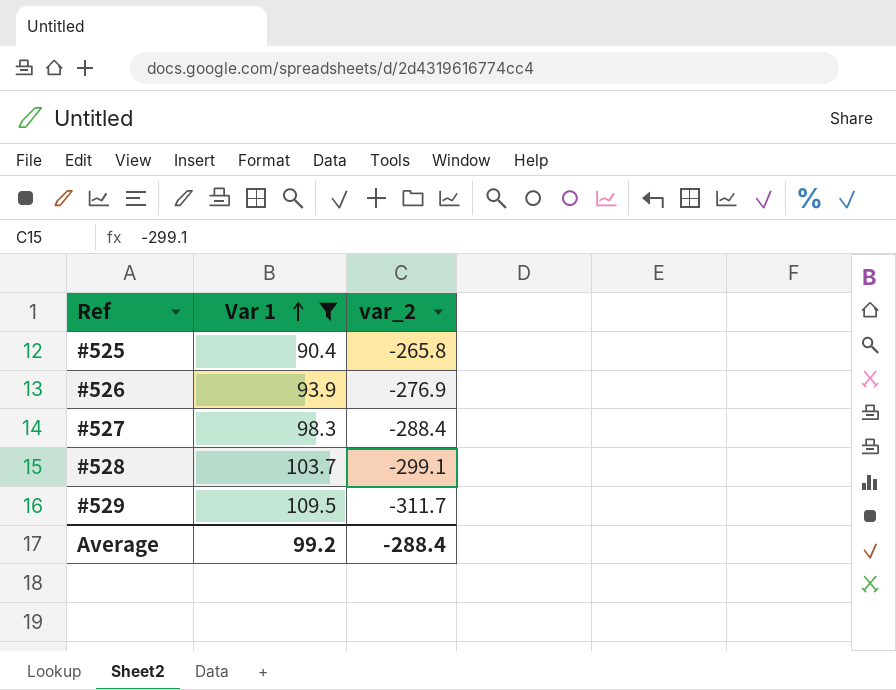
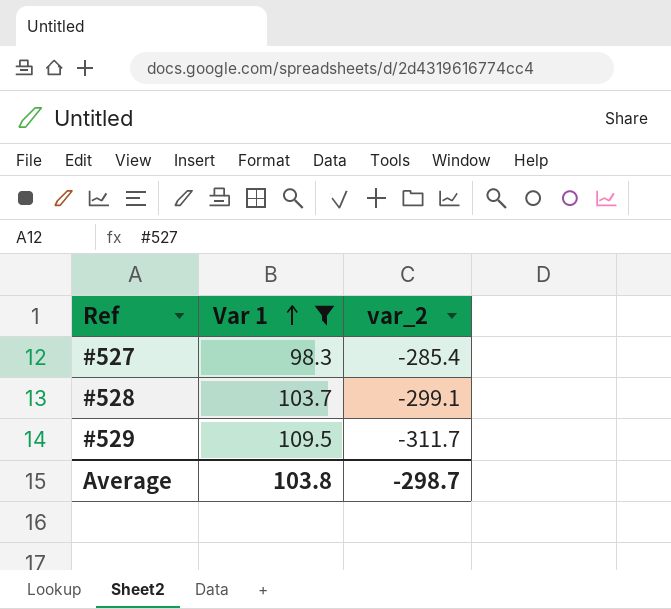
row #525: 90.4 | -265.8 -> none
row #526: 93.9 | -276.9 -> none
#527 | var_2: -288.4 -> -285.4
Average | Var 1: 99.2 -> 103.8
Average | var_2: -288.4 -> -298.7

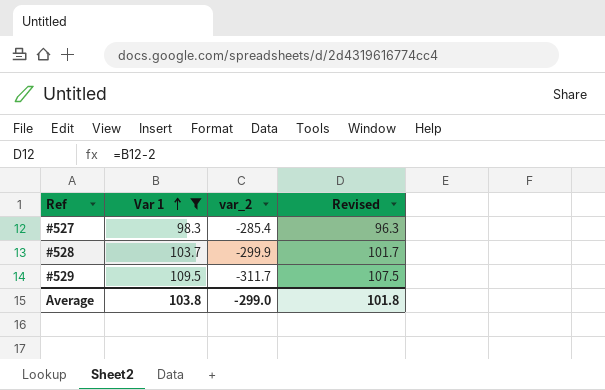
column Revised | formula: none -> [Var 1] - 2
#528 | var_2: -299.1 -> -299.9
Average | var_2: -298.7 -> -299.0

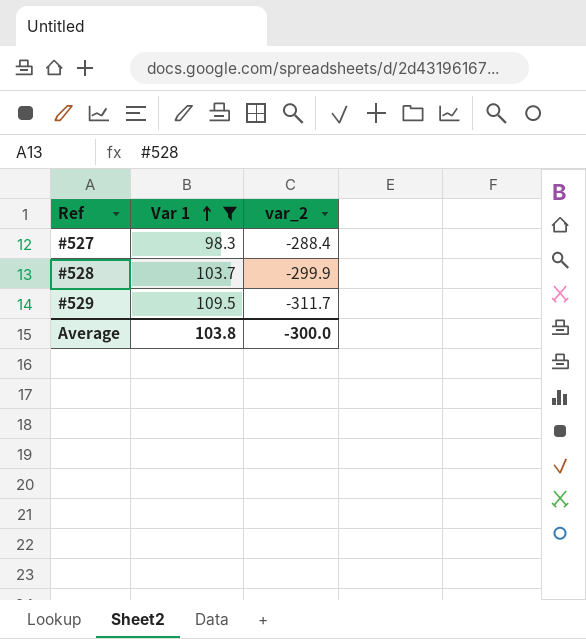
column Revised | formula: [Var 1] - 2 -> none
#527 | var_2: -285.4 -> -288.4
Average | var_2: -299.0 -> -300.0

